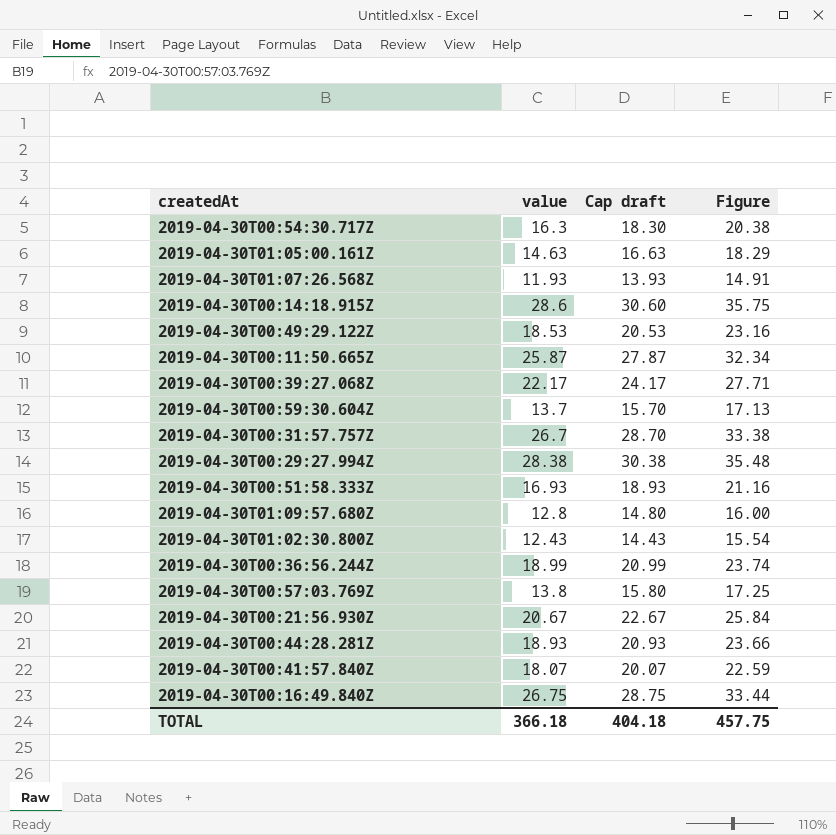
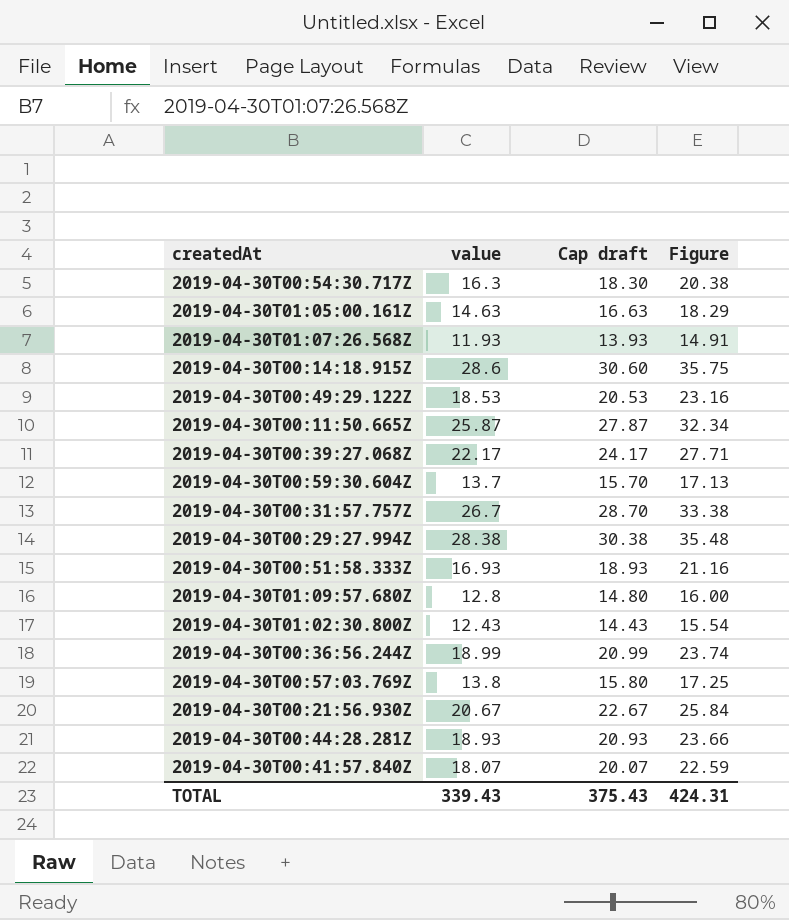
row 2019-04-30T00:16:49.840Z: 26.75 | 28.75 | 33.44 -> none
TOTAL | value: 366.18 -> 339.43
TOTAL | Cap draft: 404.18 -> 375.43
TOTAL | Figure: 457.75 -> 424.31

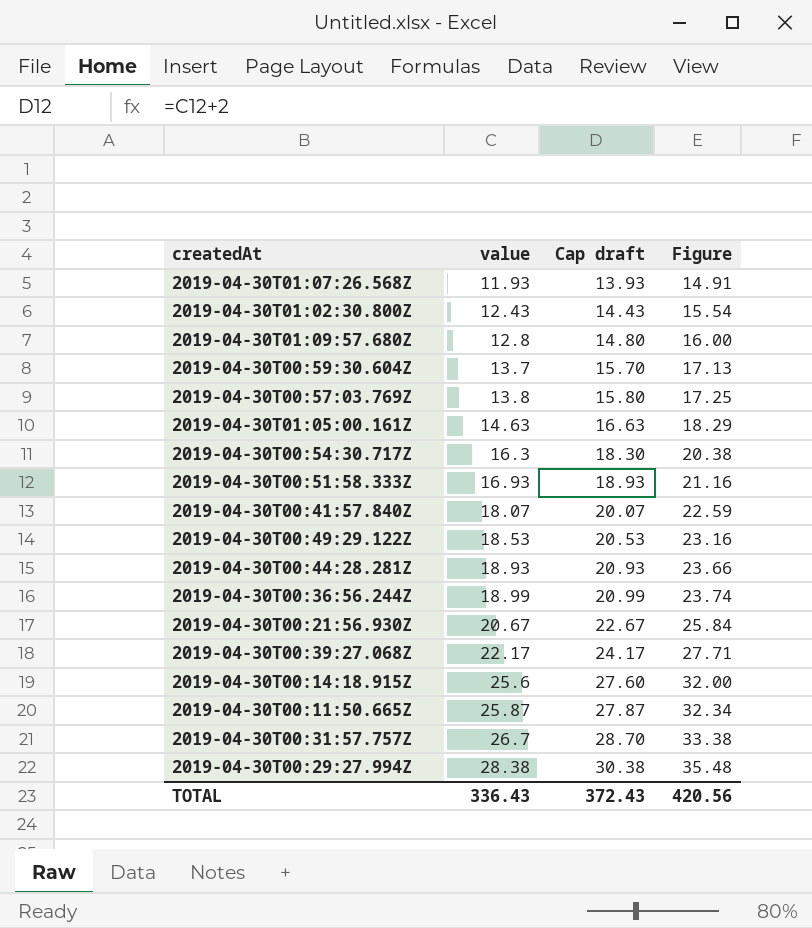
row order: none -> value ascending
2019-04-30T00:14:18.915Z | value: 28.6 -> 25.6
2019-04-30T00:14:18.915Z | Cap draft: 30.60 -> 27.60
2019-04-30T00:14:18.915Z | Figure: 35.75 -> 32.00
TOTAL | value: 339.43 -> 336.43
TOTAL | Cap draft: 375.43 -> 372.43
TOTAL | Figure: 424.31 -> 420.56

